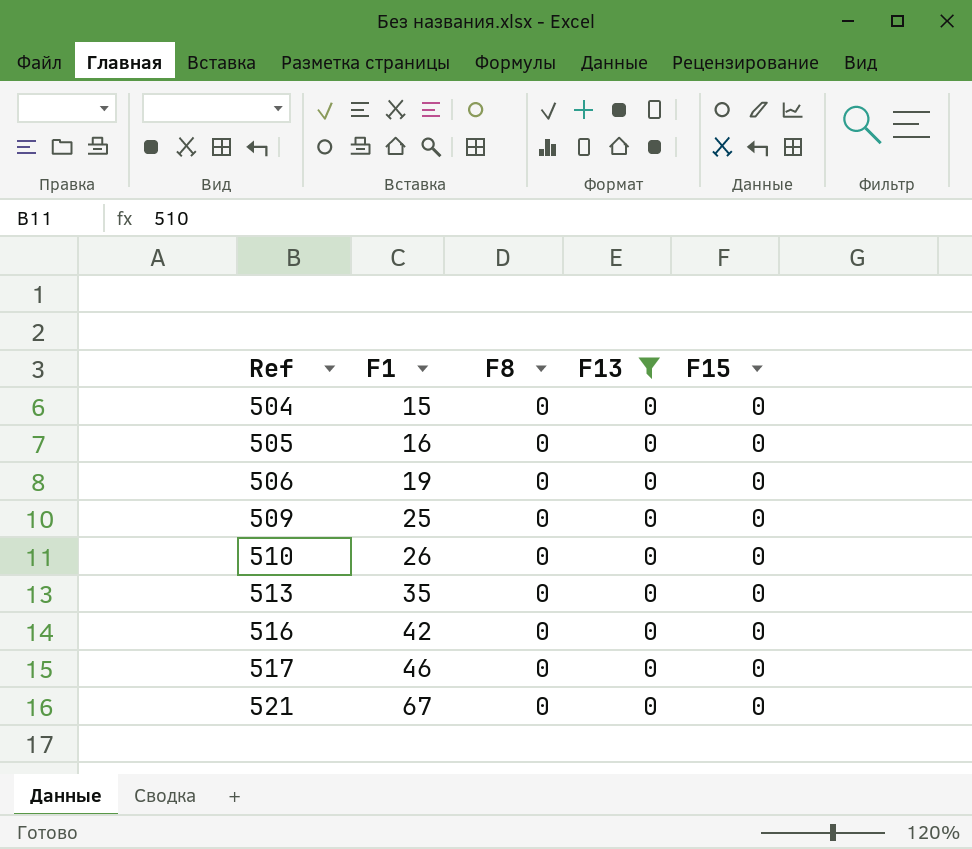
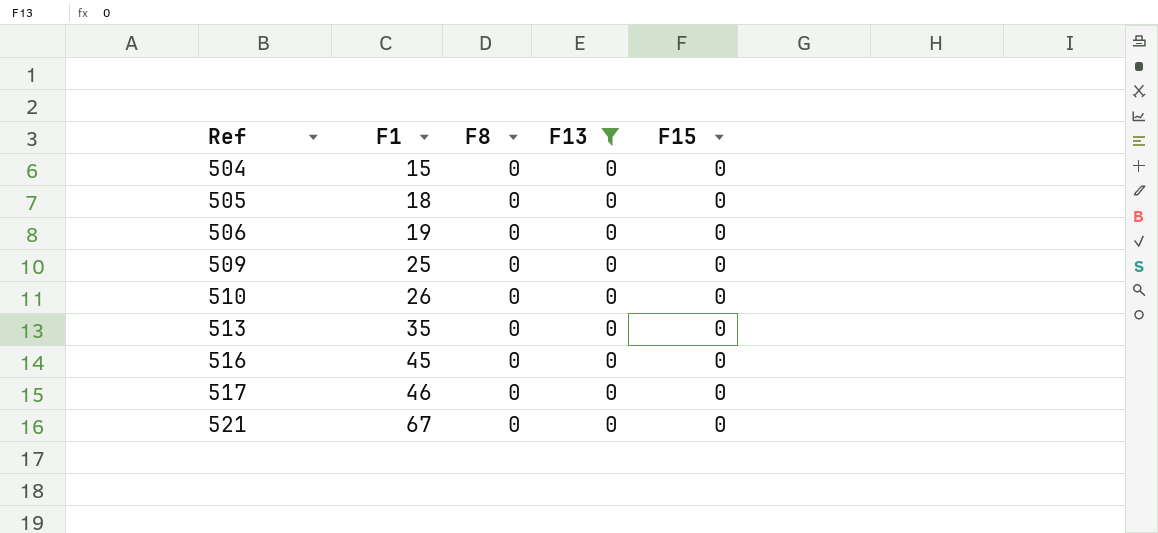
505 | F1: 16 -> 18
516 | F1: 42 -> 45

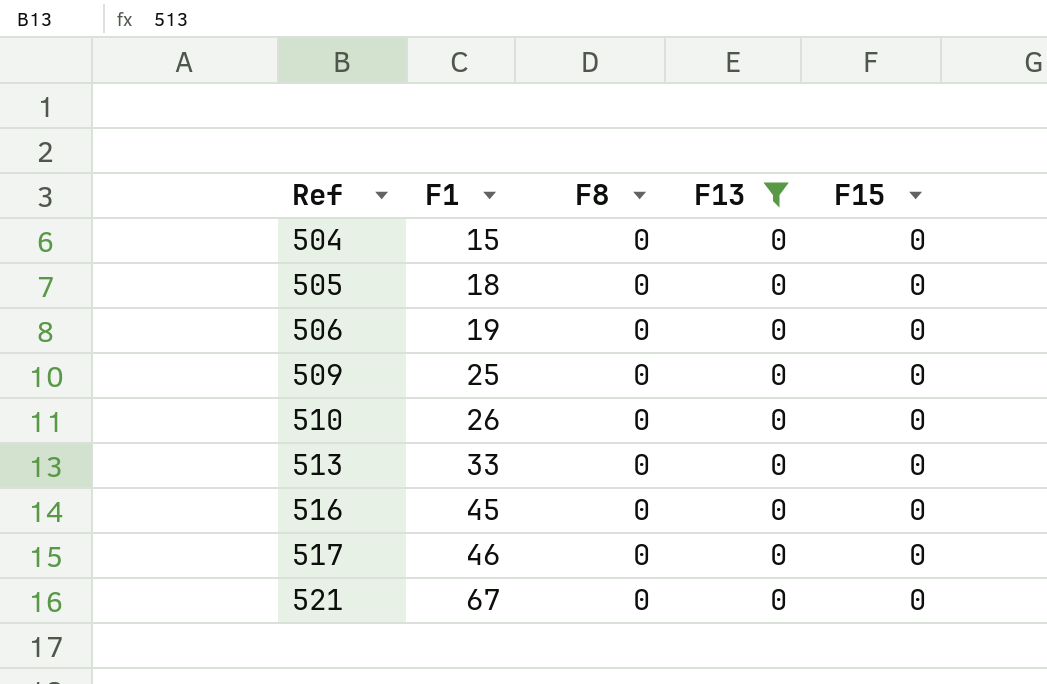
513 | F1: 35 -> 33

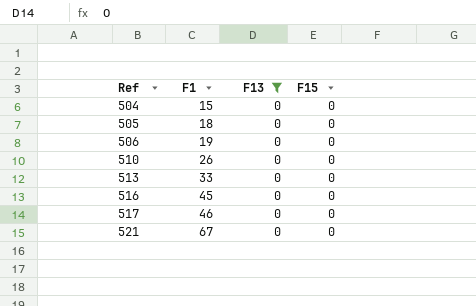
column F8 | position: 3 -> none
row 509: 25 | 0 | 0 | 0 -> none

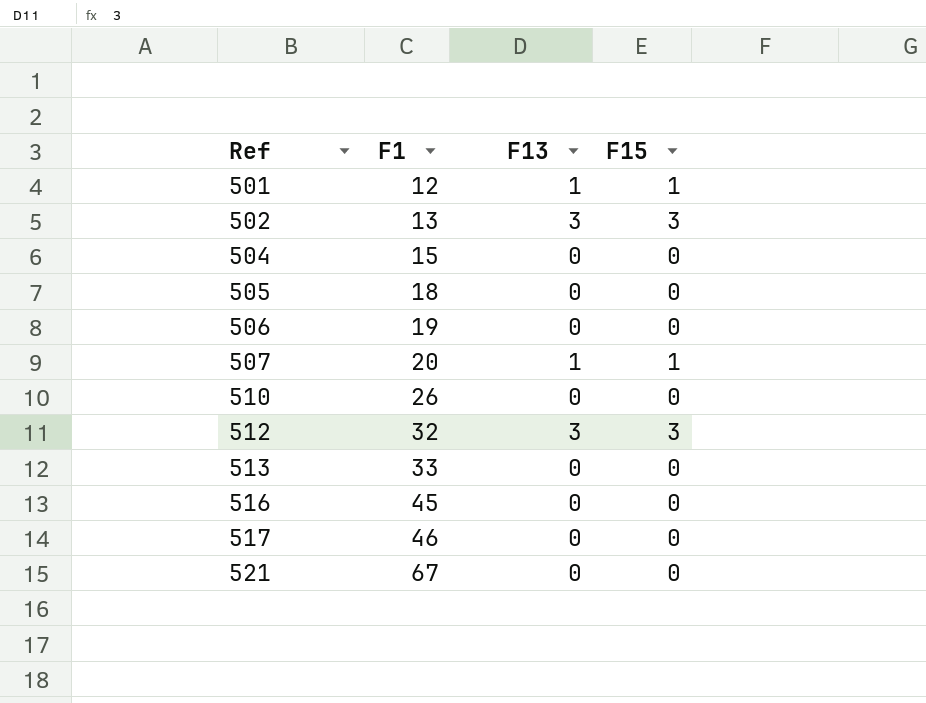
filter: F13 = 0 -> none

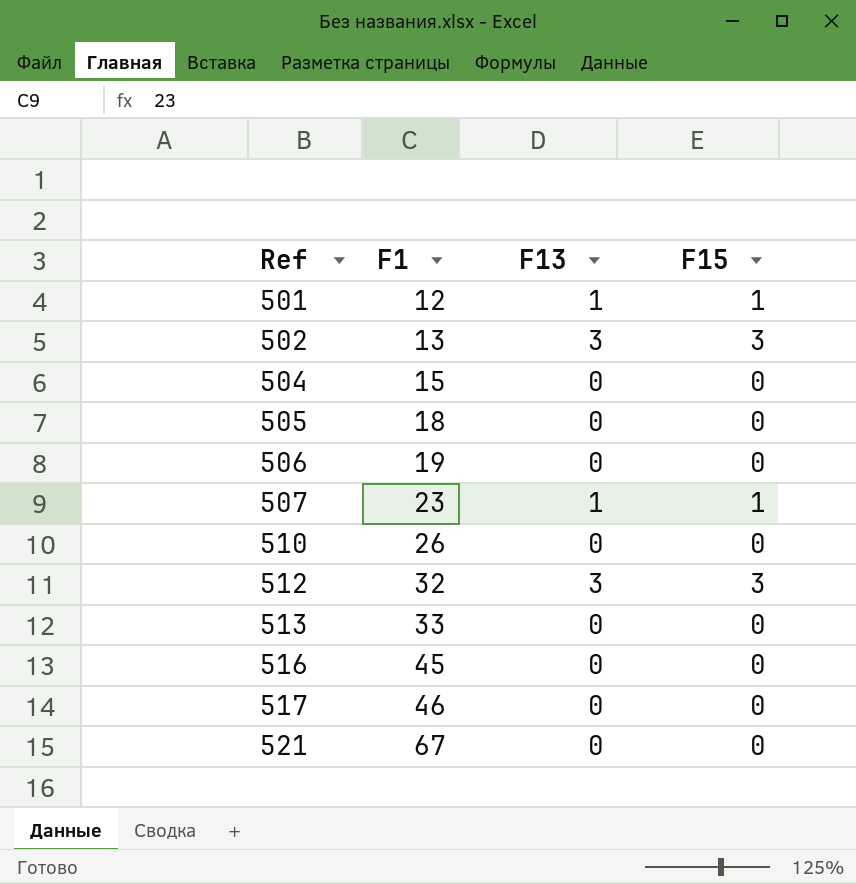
507 | F1: 20 -> 23

